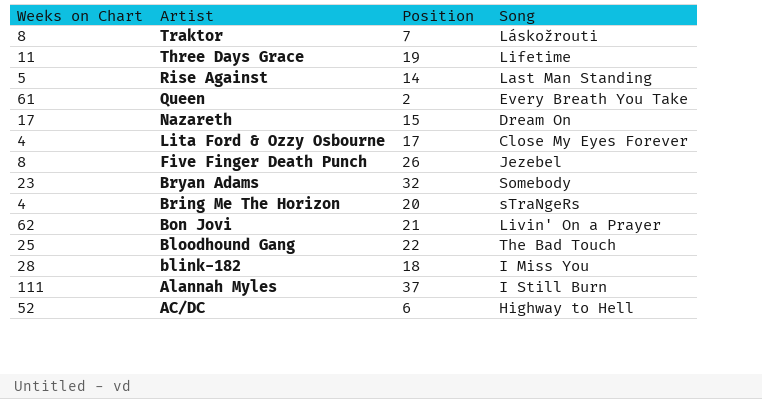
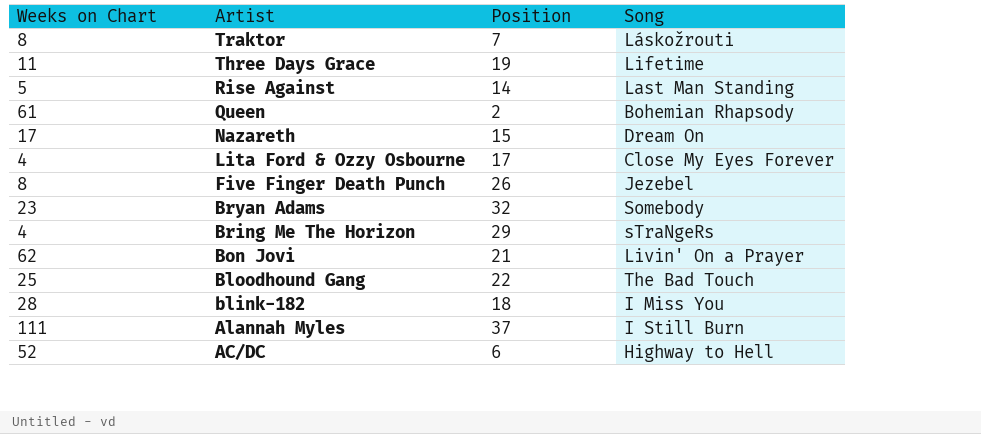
Queen | Song: Every Breath You Take -> Bohemian Rhapsody
Bring Me The Horizon | Position: 20 -> 29

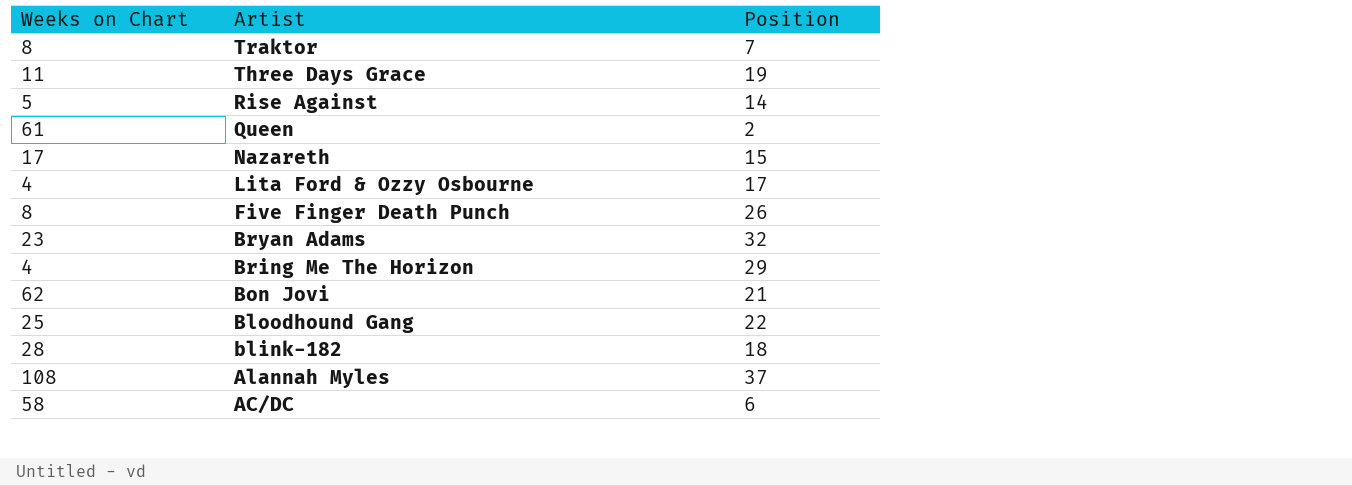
column Song | position: 4 -> none
Alannah Myles | Weeks on Chart: 111 -> 108
AC/DC | Weeks on Chart: 52 -> 58

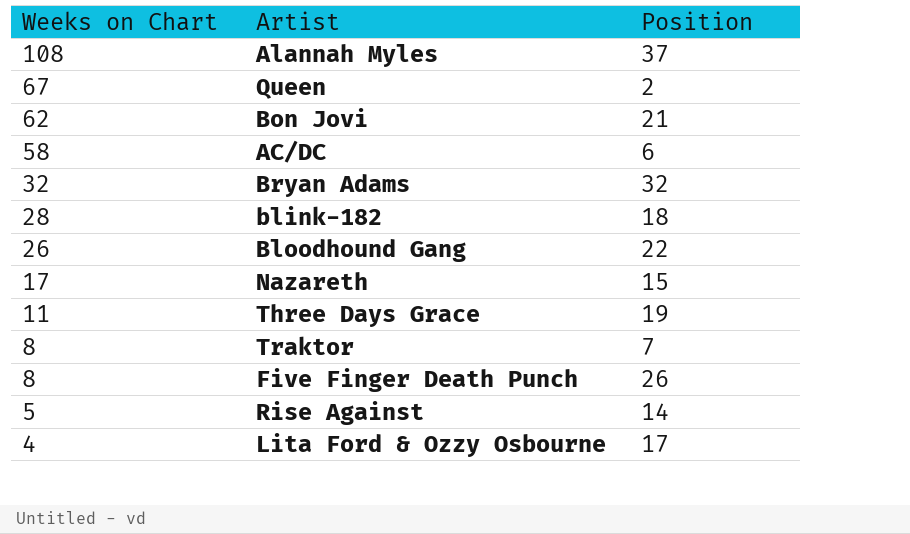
row order: Artist descending -> Weeks on Chart descending
row Bring Me The Horizon: 4 | 29 -> none
Queen | Weeks on Chart: 61 -> 67
Bryan Adams | Weeks on Chart: 23 -> 32
Bloodhound Gang | Weeks on Chart: 25 -> 26

